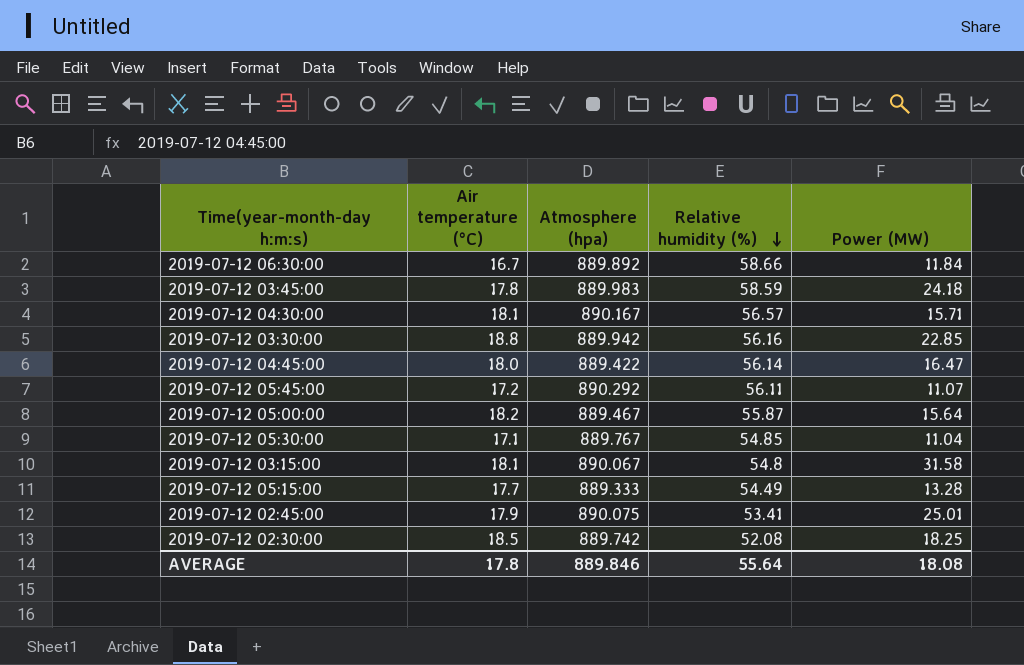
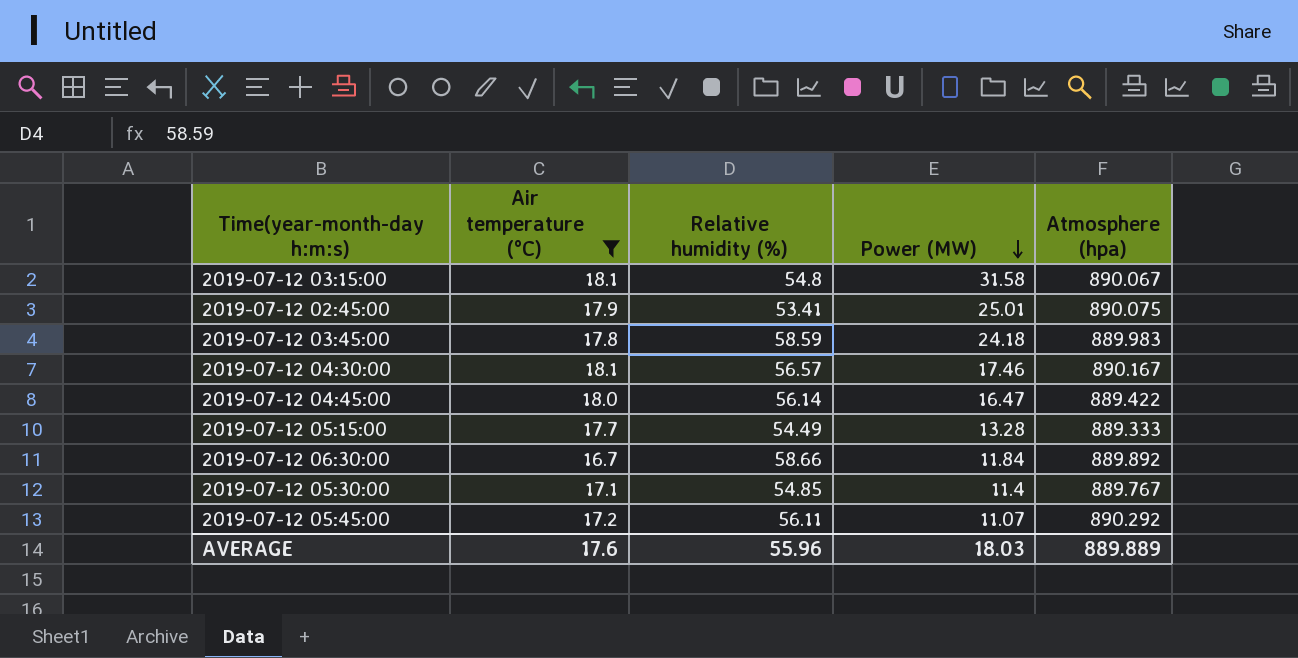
filter: none -> Air temperature (°C) <= 18.1
row order: Relative humidity (%) descending -> Power (MW) descending
column Atmosphere (hpa) | position: 3 -> 5
2019-07-12 04:30:00 | Power (MW): 15.71 -> 17.46
2019-07-12 05:30:00 | Power (MW): 11.04 -> 11.4
AVERAGE | Air temperature (°C): 17.8 -> 17.6
AVERAGE | Relative humidity (%): 55.64 -> 55.96
AVERAGE | Power (MW): 18.08 -> 18.03
AVERAGE | Atmosphere (hpa): 889.846 -> 889.889

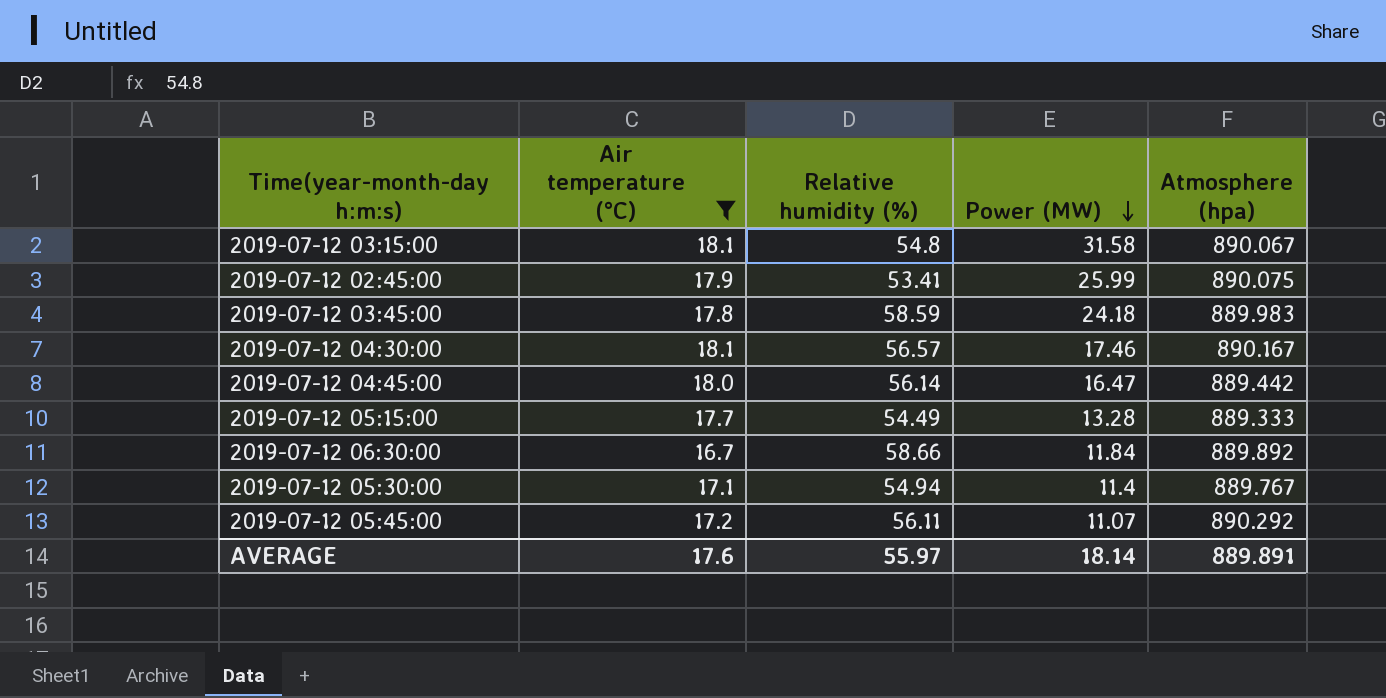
2019-07-12 02:45:00 | Power (MW): 25.01 -> 25.99
2019-07-12 04:45:00 | Atmosphere (hpa): 889.422 -> 889.442
2019-07-12 05:30:00 | Relative humidity (%): 54.85 -> 54.94
AVERAGE | Relative humidity (%): 55.96 -> 55.97
AVERAGE | Power (MW): 18.03 -> 18.14
AVERAGE | Atmosphere (hpa): 889.889 -> 889.891

